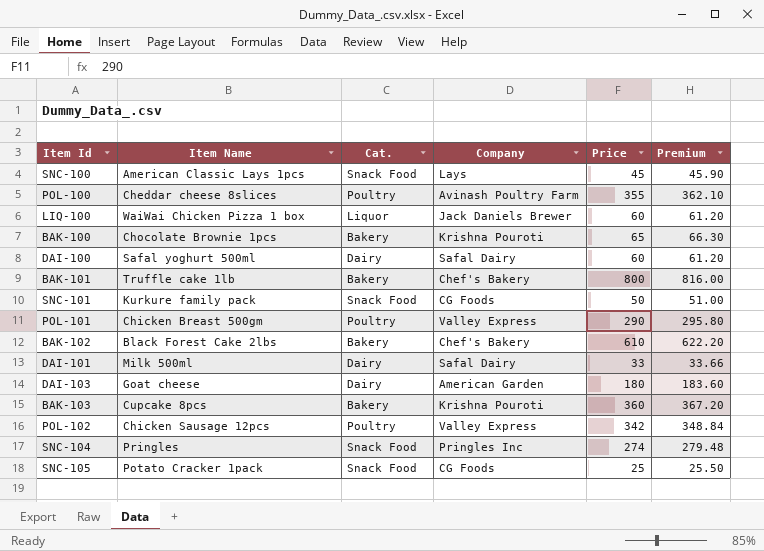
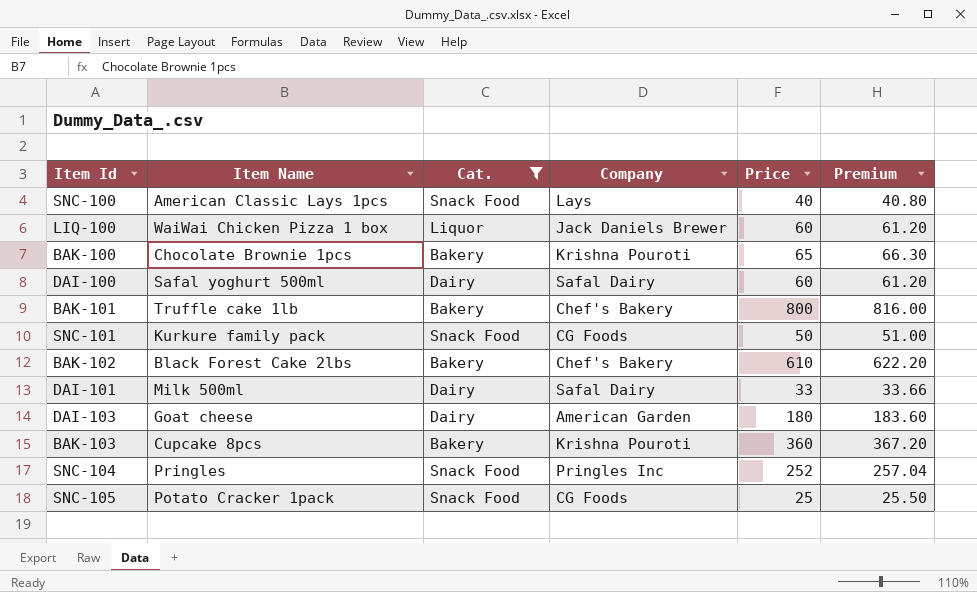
filter: none -> Cat. != Poultry
SNC-100 | Price: 45 -> 40
SNC-100 | Premium: 45.90 -> 40.80
SNC-104 | Price: 274 -> 252
SNC-104 | Premium: 279.48 -> 257.04

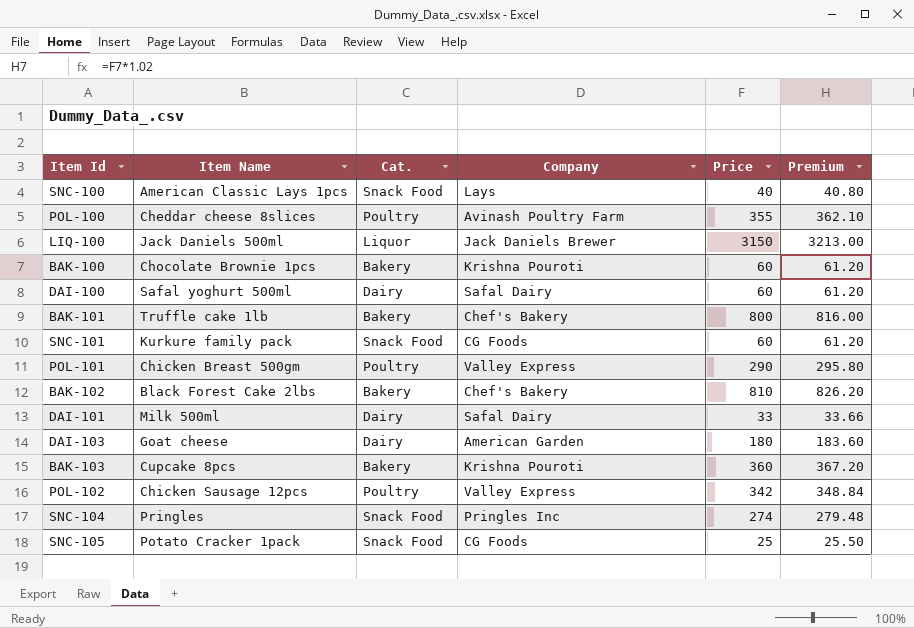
filter: Cat. != Poultry -> none
LIQ-100 | Item Name: WaiWai Chicken Pizza 1 box -> Jack Daniels 500ml
LIQ-100 | Price: 60 -> 3150
LIQ-100 | Premium: 61.20 -> 3213.00
BAK-100 | Price: 65 -> 60
BAK-100 | Premium: 66.30 -> 61.20
SNC-101 | Price: 50 -> 60
SNC-101 | Premium: 51.00 -> 61.20
BAK-102 | Price: 610 -> 810
BAK-102 | Premium: 622.20 -> 826.20
SNC-104 | Price: 252 -> 274
SNC-104 | Premium: 257.04 -> 279.48

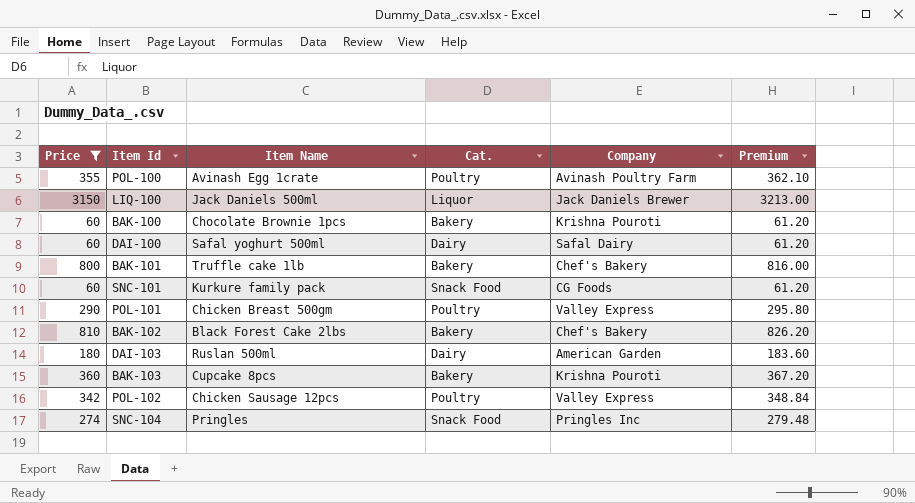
filter: none -> Price >= 60
column Price | position: 5 -> 1
POL-100 | Item Name: Cheddar cheese 8slices -> Avinash Egg 1crate
DAI-103 | Item Name: Goat cheese -> Ruslan 500ml

